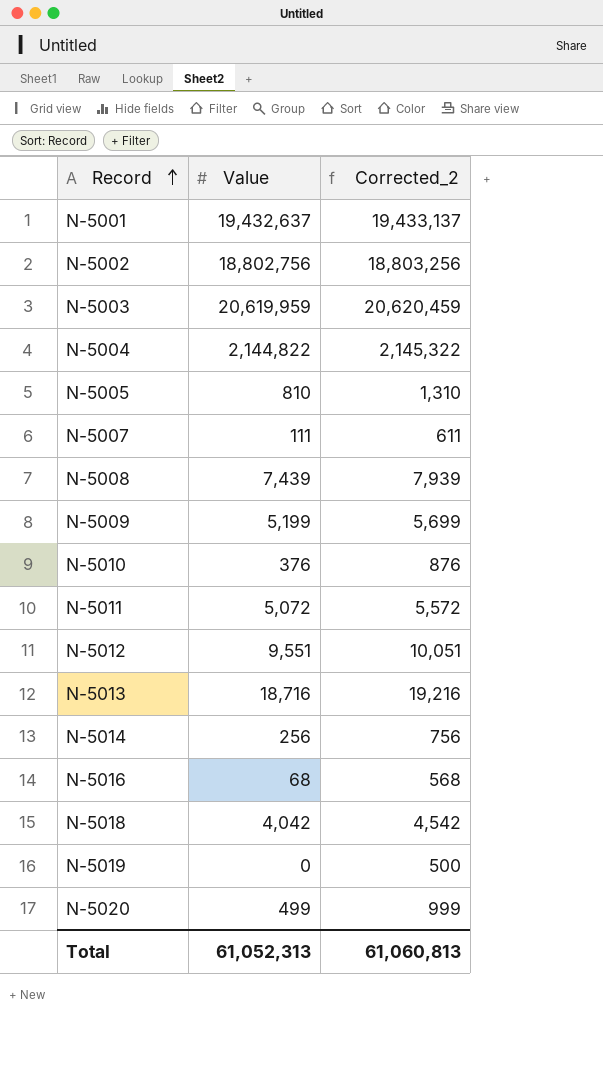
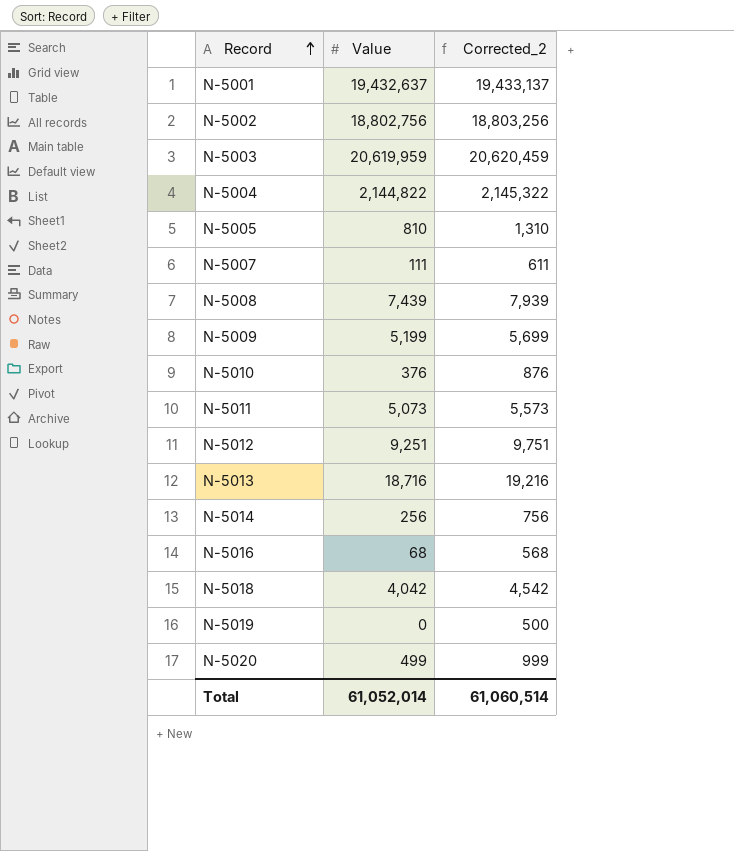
N-5011 | Value: 5,072 -> 5,073
N-5011 | Corrected_2: 5,572 -> 5,573
N-5012 | Value: 9,551 -> 9,251
N-5012 | Corrected_2: 10,051 -> 9,751
Total | Value: 61,052,313 -> 61,052,014
Total | Corrected_2: 61,060,813 -> 61,060,514

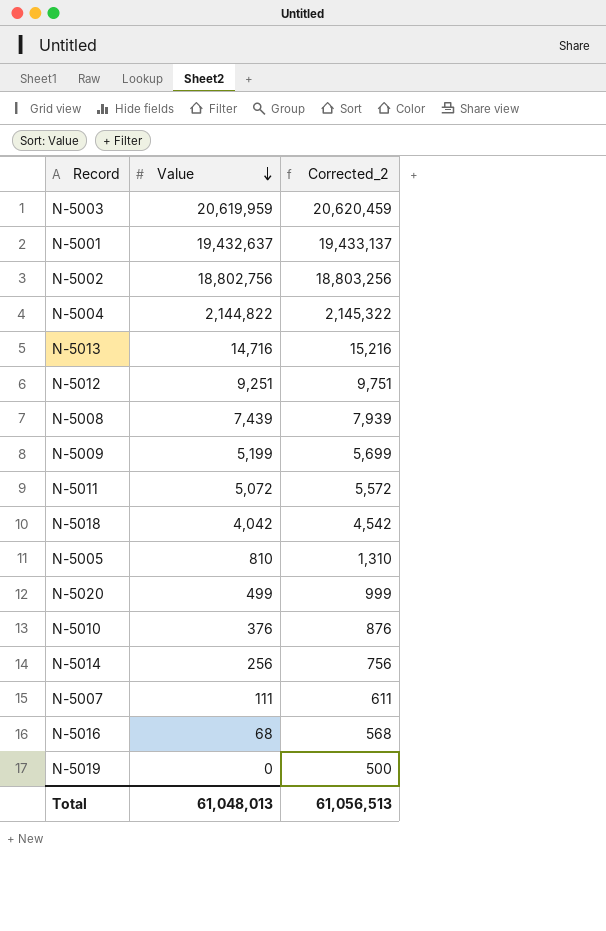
row order: Record ascending -> Value descending
N-5013 | Value: 18,716 -> 14,716
N-5013 | Corrected_2: 19,216 -> 15,216
N-5011 | Value: 5,073 -> 5,072
N-5011 | Corrected_2: 5,573 -> 5,572
Total | Value: 61,052,014 -> 61,048,013
Total | Corrected_2: 61,060,514 -> 61,056,513

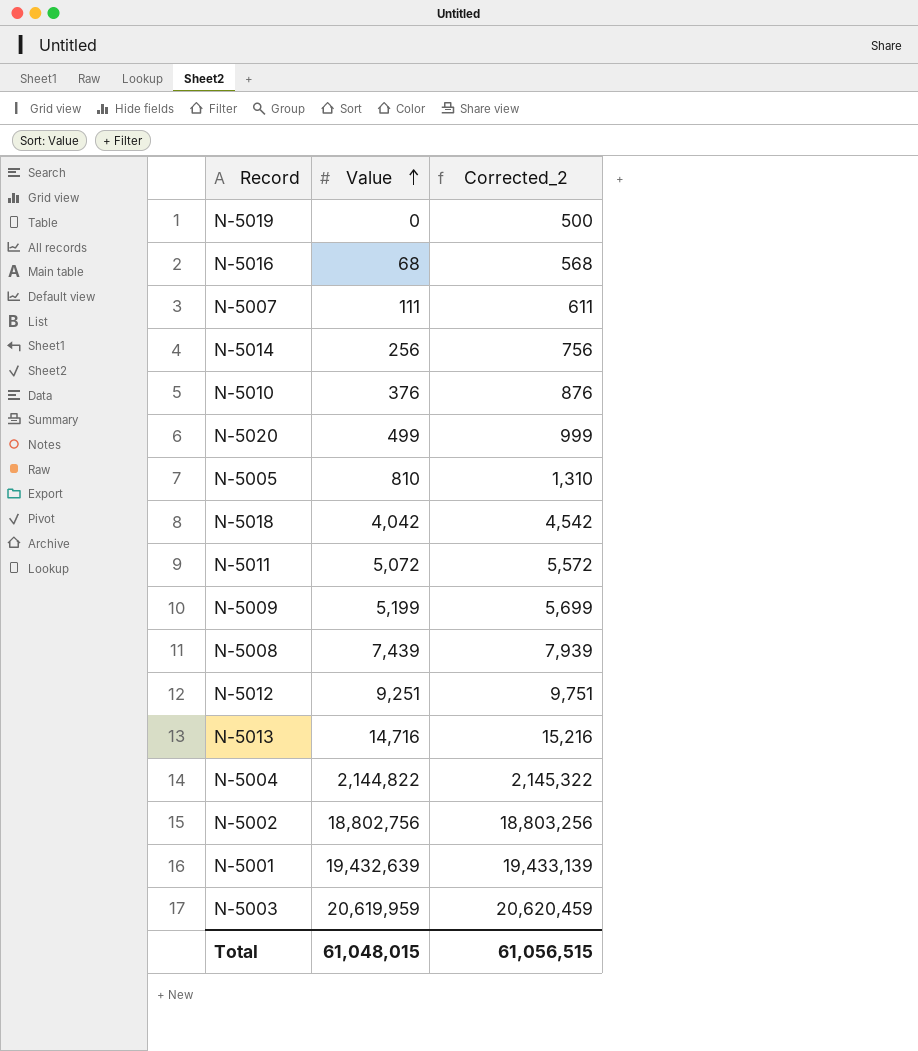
row order: Value descending -> Value ascending
N-5001 | Value: 19,432,637 -> 19,432,639
N-5001 | Corrected_2: 19,433,137 -> 19,433,139
Total | Value: 61,048,013 -> 61,048,015
Total | Corrected_2: 61,056,513 -> 61,056,515

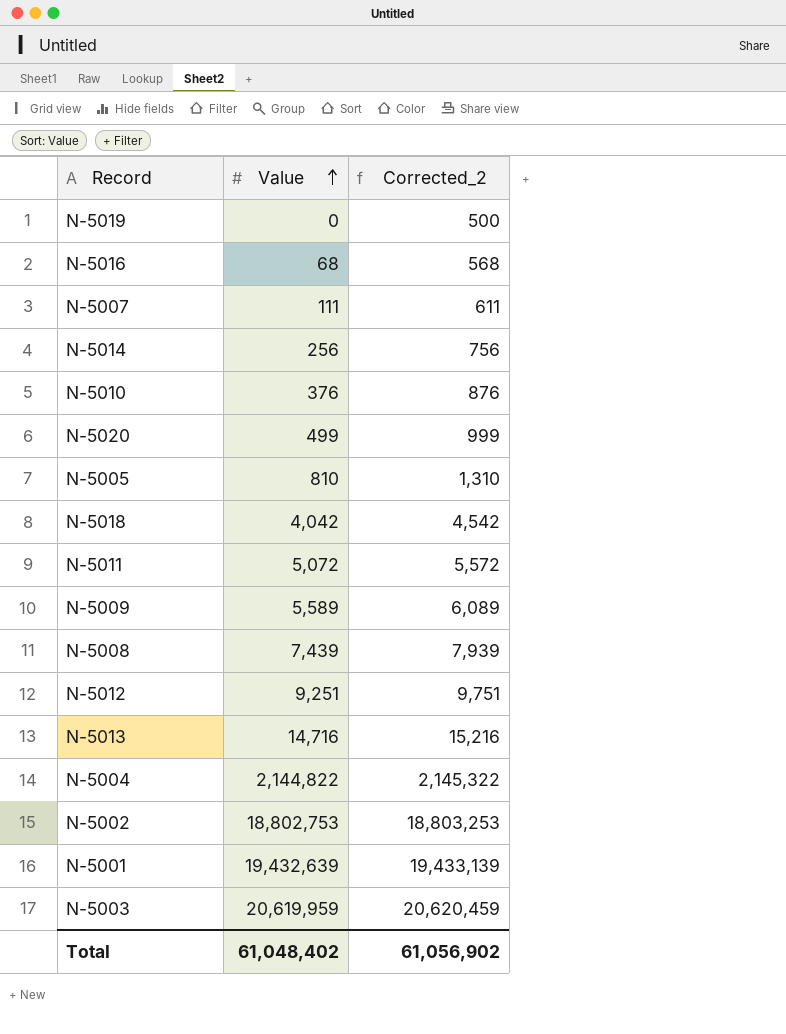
N-5009 | Value: 5,199 -> 5,589
N-5009 | Corrected_2: 5,699 -> 6,089
N-5002 | Value: 18,802,756 -> 18,802,753
N-5002 | Corrected_2: 18,803,256 -> 18,803,253
Total | Value: 61,048,015 -> 61,048,402
Total | Corrected_2: 61,056,515 -> 61,056,902

